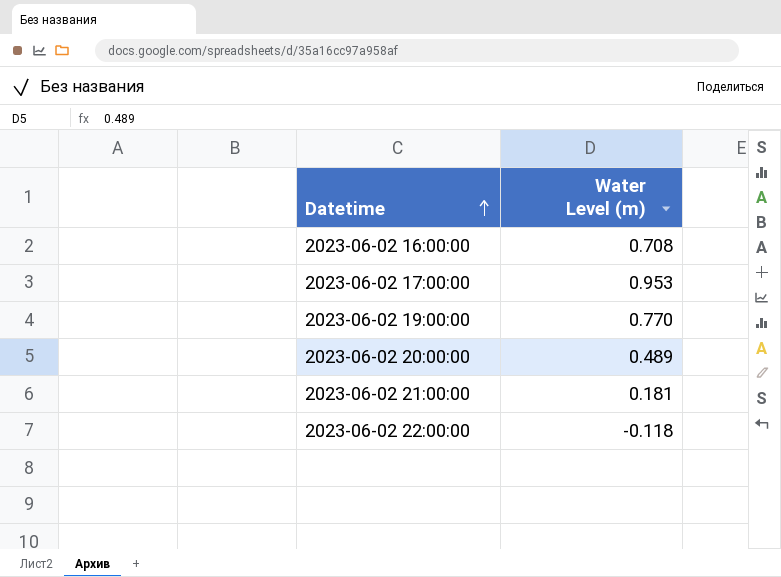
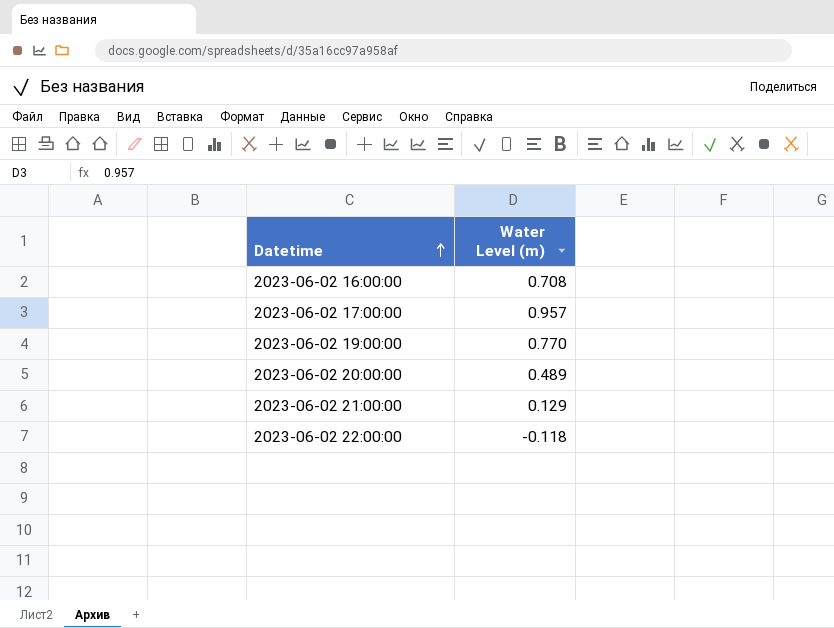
2023-06-02 17:00:00 | Water Level (m): 0.953 -> 0.957
2023-06-02 21:00:00 | Water Level (m): 0.181 -> 0.129

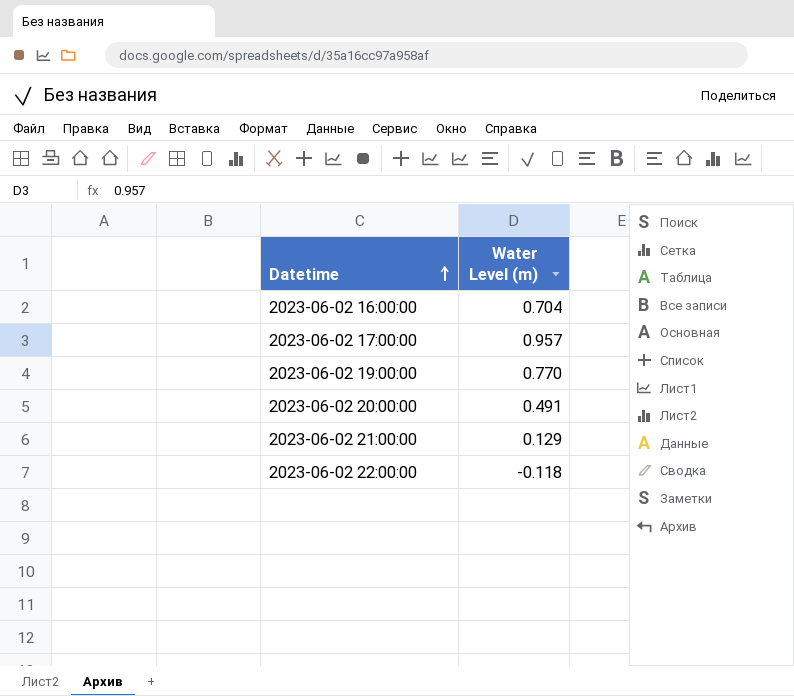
2023-06-02 16:00:00 | Water Level (m): 0.708 -> 0.704
2023-06-02 20:00:00 | Water Level (m): 0.489 -> 0.491

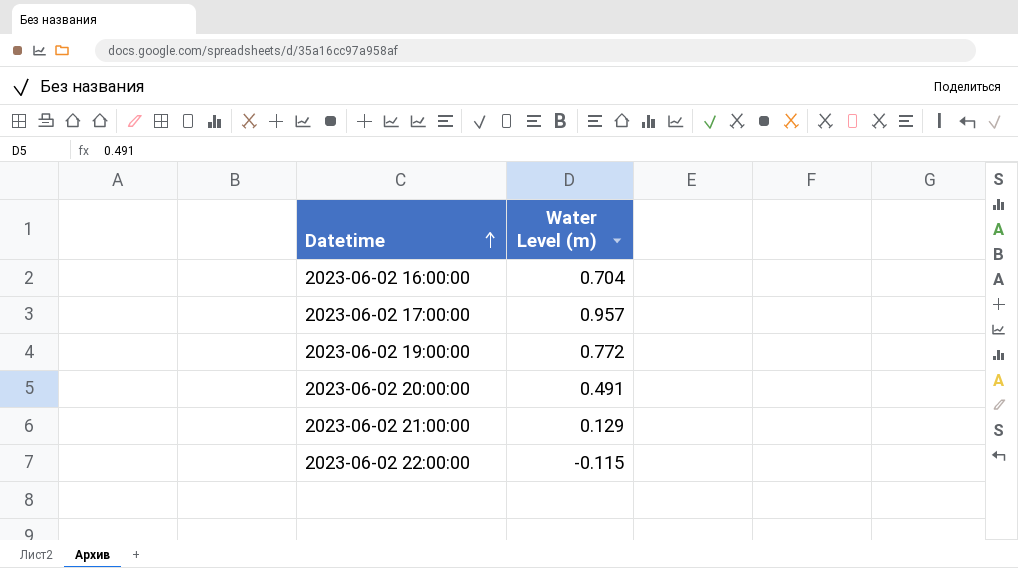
2023-06-02 19:00:00 | Water Level (m): 0.770 -> 0.772
2023-06-02 22:00:00 | Water Level (m): -0.118 -> -0.115

